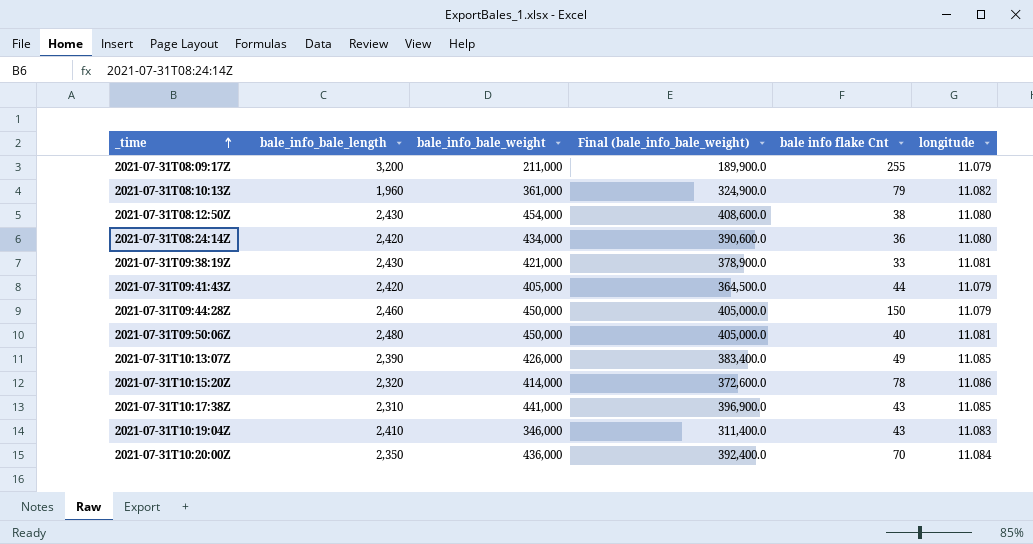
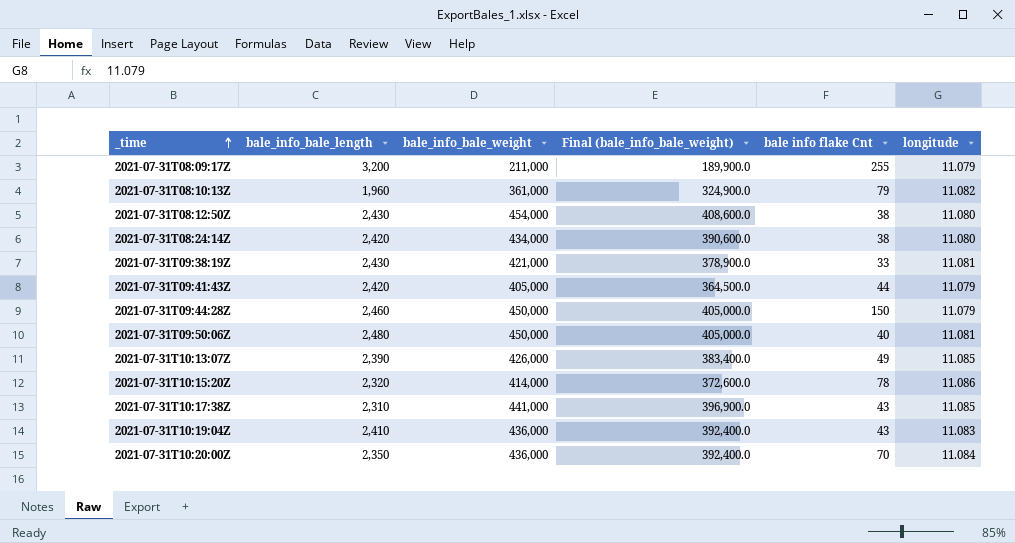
2021-07-31T08:24:14Z | bale info flake Cnt: 36 -> 38
2021-07-31T10:19:04Z | bale_info_bale_weight: 346,000 -> 436,000
2021-07-31T10:19:04Z | Final (bale_info_bale_weight): 311,400.0 -> 392,400.0

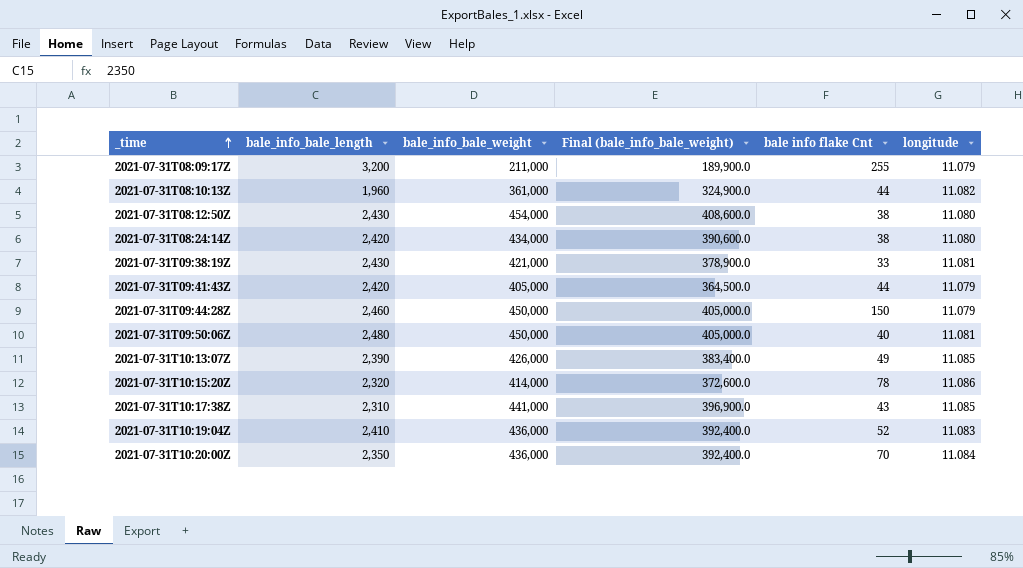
2021-07-31T08:10:13Z | bale info flake Cnt: 79 -> 44
2021-07-31T10:19:04Z | bale info flake Cnt: 43 -> 52

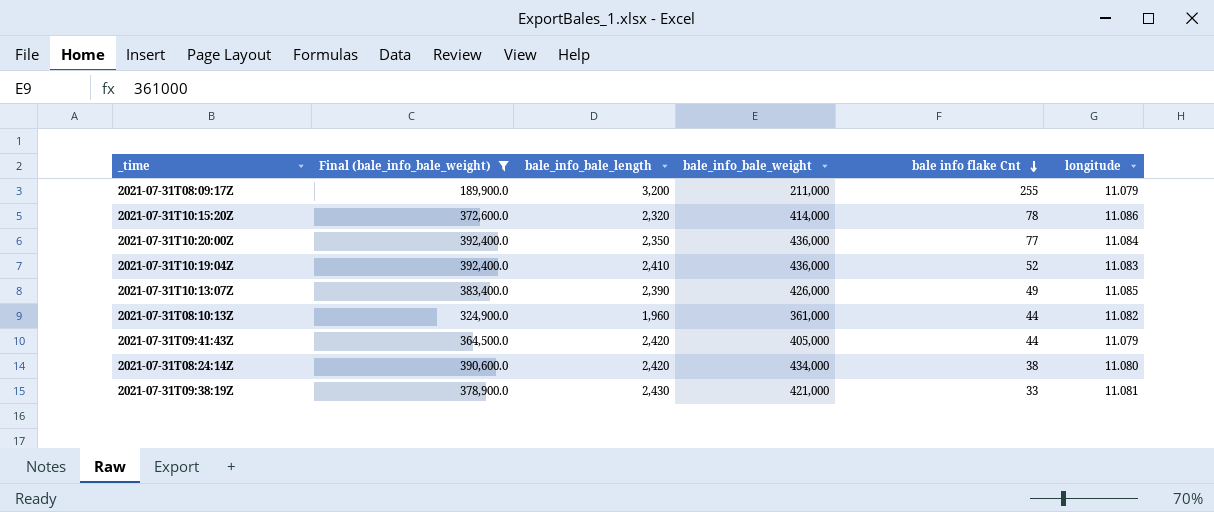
filter: none -> Final (bale_info_bale_weight) <= 392,400.0
row order: _time ascending -> bale info flake Cnt descending
column Final (bale_info_bale_weight) | position: 4 -> 2
2021-07-31T10:20:00Z | bale info flake Cnt: 70 -> 77

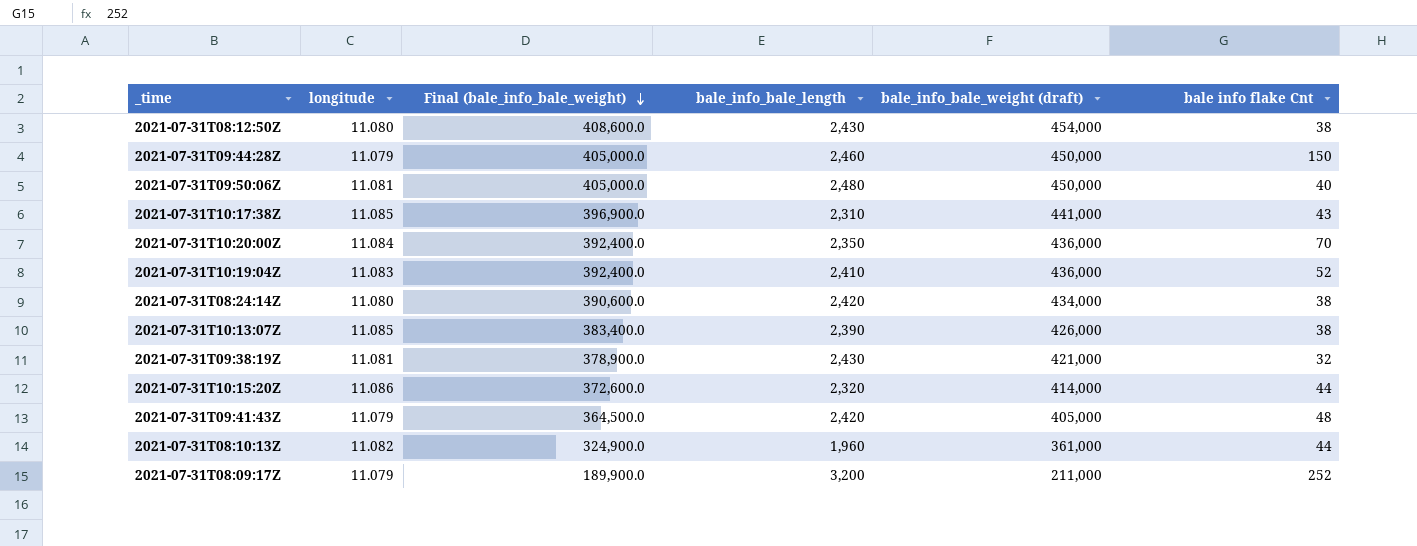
filter: Final (bale_info_bale_weight) <= 392,400.0 -> none
row order: bale info flake Cnt descending -> Final (bale_info_bale_weight) descending
column longitude | position: 6 -> 2
column name: bale_info_bale_weight -> bale_info_bale_weight (draft)
2021-07-31T10:20:00Z | bale info flake Cnt: 77 -> 70
2021-07-31T10:13:07Z | bale info flake Cnt: 49 -> 38
2021-07-31T09:38:19Z | bale info flake Cnt: 33 -> 32
2021-07-31T10:15:20Z | bale info flake Cnt: 78 -> 44
2021-07-31T09:41:43Z | bale info flake Cnt: 44 -> 48
2021-07-31T08:09:17Z | bale info flake Cnt: 255 -> 252

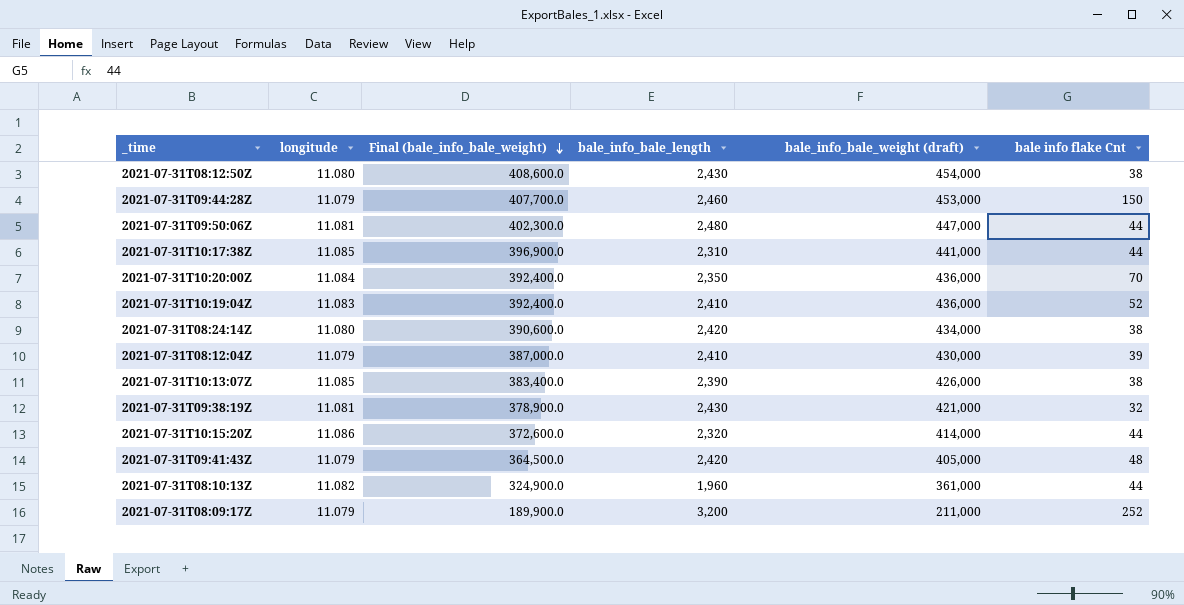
2021-07-31T09:44:28Z | Final (bale_info_bale_weight): 405,000.0 -> 407,700.0
2021-07-31T09:44:28Z | bale_info_bale_weight (draft): 450,000 -> 453,000
2021-07-31T09:50:06Z | Final (bale_info_bale_weight): 405,000.0 -> 402,300.0
2021-07-31T09:50:06Z | bale_info_bale_weight (draft): 450,000 -> 447,000
2021-07-31T09:50:06Z | bale info flake Cnt: 40 -> 44
2021-07-31T10:17:38Z | bale info flake Cnt: 43 -> 44
row 2021-07-31T08:12:04Z: none -> 11.079 | 387,000.0 | 2,410 | 430,000 | 39

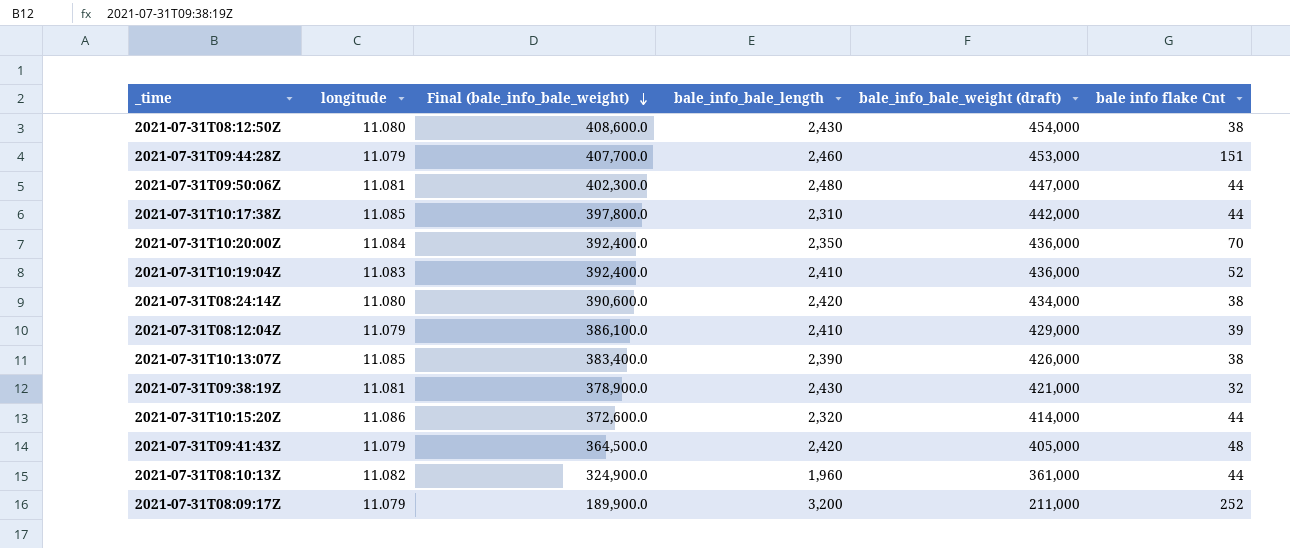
2021-07-31T09:44:28Z | bale info flake Cnt: 150 -> 151
2021-07-31T10:17:38Z | Final (bale_info_bale_weight): 396,900.0 -> 397,800.0
2021-07-31T10:17:38Z | bale_info_bale_weight (draft): 441,000 -> 442,000
2021-07-31T08:12:04Z | Final (bale_info_bale_weight): 387,000.0 -> 386,100.0
2021-07-31T08:12:04Z | bale_info_bale_weight (draft): 430,000 -> 429,000

